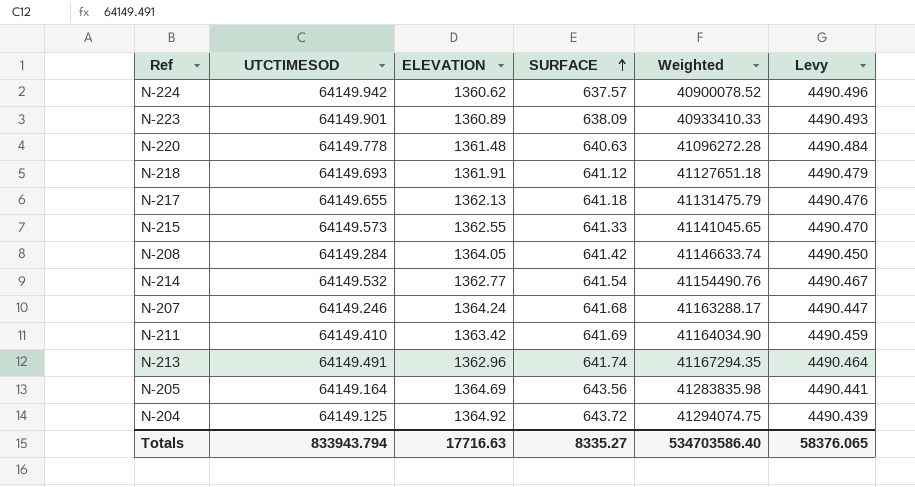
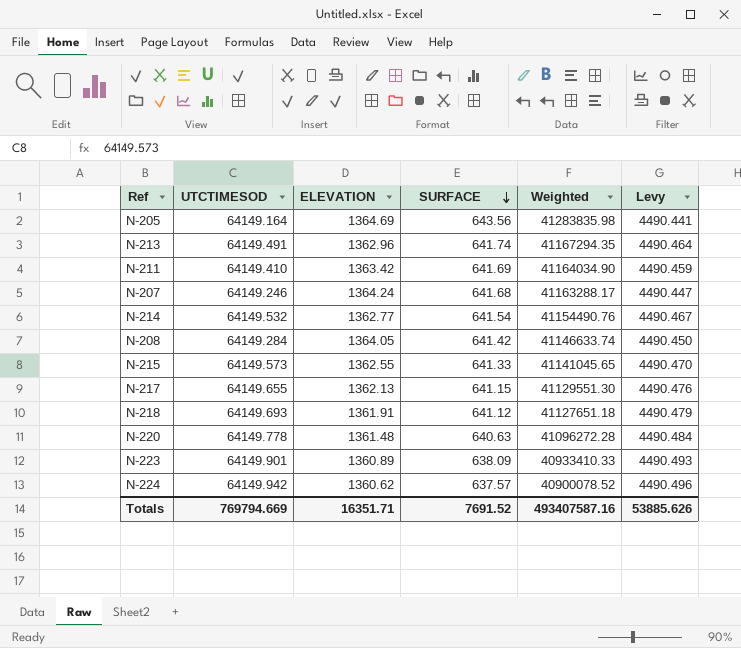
row order: SURFACE ascending -> SURFACE descending
row N-204: 64149.125 | 1364.92 | 643.72 | 41294074.75 | 4490.439 -> none
N-217 | SURFACE: 641.18 -> 641.15
N-217 | Weighted: 41131475.79 -> 41129551.30
Totals | UTCTIMESOD: 833943.794 -> 769794.669
Totals | ELEVATION: 17716.63 -> 16351.71
Totals | SURFACE: 8335.27 -> 7691.52
Totals | Weighted: 534703586.40 -> 493407587.16
Totals | Levy: 58376.065 -> 53885.626

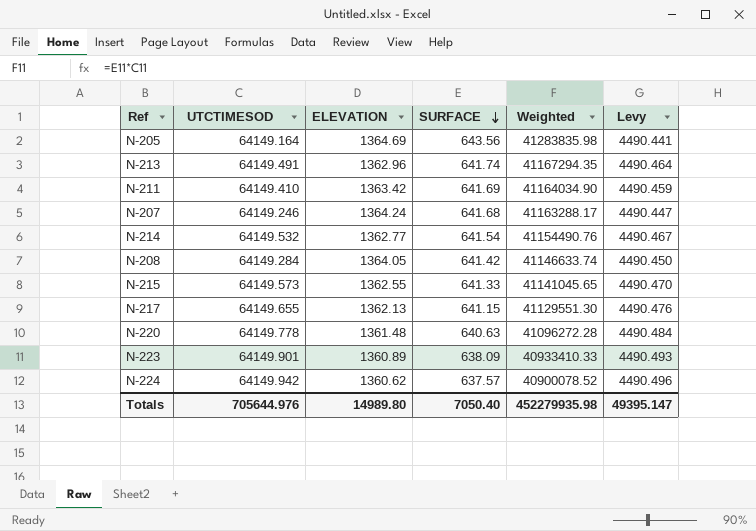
row N-218: 64149.693 | 1361.91 | 641.12 | 41127651.18 | 4490.479 -> none
Totals | UTCTIMESOD: 769794.669 -> 705644.976
Totals | ELEVATION: 16351.71 -> 14989.80
Totals | SURFACE: 7691.52 -> 7050.40
Totals | Weighted: 493407587.16 -> 452279935.98
Totals | Levy: 53885.626 -> 49395.147

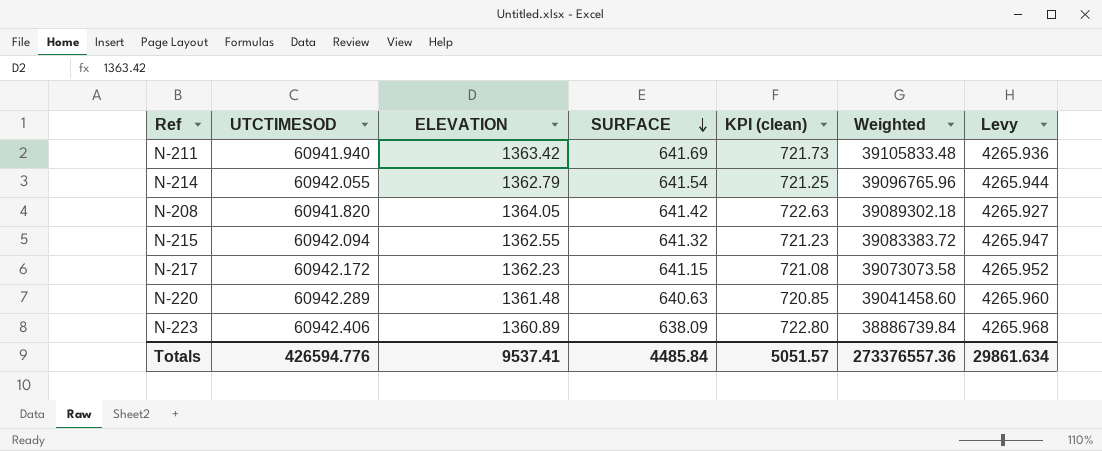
column KPI (clean) | formula: none -> [ELEVATION] - [SURFACE]
row N-205: 64149.164 | 1364.69 | 643.56 | 41283835.98 | 4490.441 -> none
row N-213: 64149.491 | 1362.96 | 641.74 | 41167294.35 | 4490.464 -> none
row N-207: 64149.246 | 1364.24 | 641.68 | 41163288.17 | 4490.447 -> none
row N-224: 64149.942 | 1360.62 | 637.57 | 40900078.52 | 4490.496 -> none
N-211 | UTCTIMESOD: 64149.410 -> 60941.940
N-211 | Weighted: 41164034.90 -> 39105833.48
N-211 | Levy: 4490.459 -> 4265.936
N-214 | UTCTIMESOD: 64149.532 -> 60942.055
N-214 | ELEVATION: 1362.77 -> 1362.79
N-214 | Weighted: 41154490.76 -> 39096765.96
N-214 | Levy: 4490.467 -> 4265.944
N-208 | UTCTIMESOD: 64149.284 -> 60941.820
N-208 | Weighted: 41146633.74 -> 39089302.18
N-208 | Levy: 4490.450 -> 4265.927
N-215 | UTCTIMESOD: 64149.573 -> 60942.094
N-215 | SURFACE: 641.33 -> 641.32
N-215 | Weighted: 41141045.65 -> 39083383.72
N-215 | Levy: 4490.470 -> 4265.947
N-217 | UTCTIMESOD: 64149.655 -> 60942.172
N-217 | ELEVATION: 1362.13 -> 1362.23
N-217 | Weighted: 41129551.30 -> 39073073.58
N-217 | Levy: 4490.476 -> 4265.952
N-220 | UTCTIMESOD: 64149.778 -> 60942.289
N-220 | Weighted: 41096272.28 -> 39041458.60
N-220 | Levy: 4490.484 -> 4265.960
N-223 | UTCTIMESOD: 64149.901 -> 60942.406
N-223 | Weighted: 40933410.33 -> 38886739.84
N-223 | Levy: 4490.493 -> 4265.968
Totals | UTCTIMESOD: 705644.976 -> 426594.776
Totals | ELEVATION: 14989.80 -> 9537.41
Totals | SURFACE: 7050.40 -> 4485.84
Totals | Weighted: 452279935.98 -> 273376557.36
Totals | Levy: 49395.147 -> 29861.634

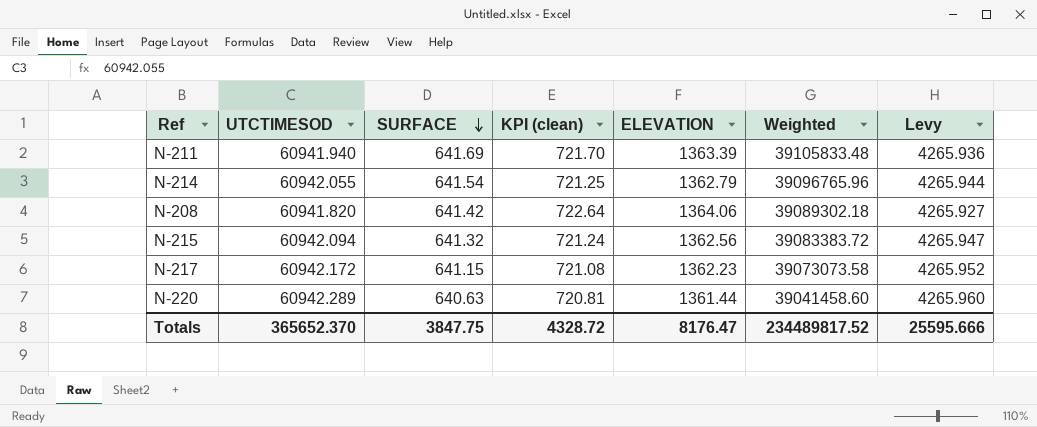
column ELEVATION | position: 3 -> 5
row N-223: 60942.406 | 1360.89 | 638.09 | 722.80 | 38886739.84 | 4265.968 -> none
N-211 | KPI (clean): 721.73 -> 721.70
N-211 | ELEVATION: 1363.42 -> 1363.39
N-208 | KPI (clean): 722.63 -> 722.64
N-208 | ELEVATION: 1364.05 -> 1364.06
N-215 | KPI (clean): 721.23 -> 721.24
N-215 | ELEVATION: 1362.55 -> 1362.56
N-220 | KPI (clean): 720.85 -> 720.81
N-220 | ELEVATION: 1361.48 -> 1361.44
Totals | UTCTIMESOD: 426594.776 -> 365652.370
Totals | SURFACE: 4485.84 -> 3847.75
Totals | KPI (clean): 5051.57 -> 4328.72
Totals | ELEVATION: 9537.41 -> 8176.47
Totals | Weighted: 273376557.36 -> 234489817.52
Totals | Levy: 29861.634 -> 25595.666

